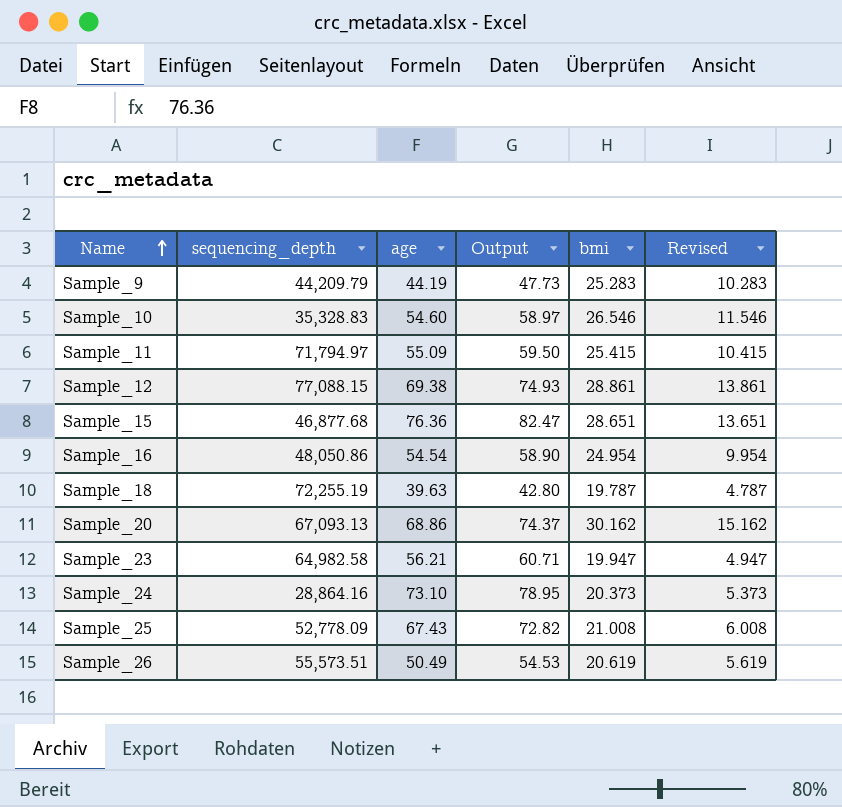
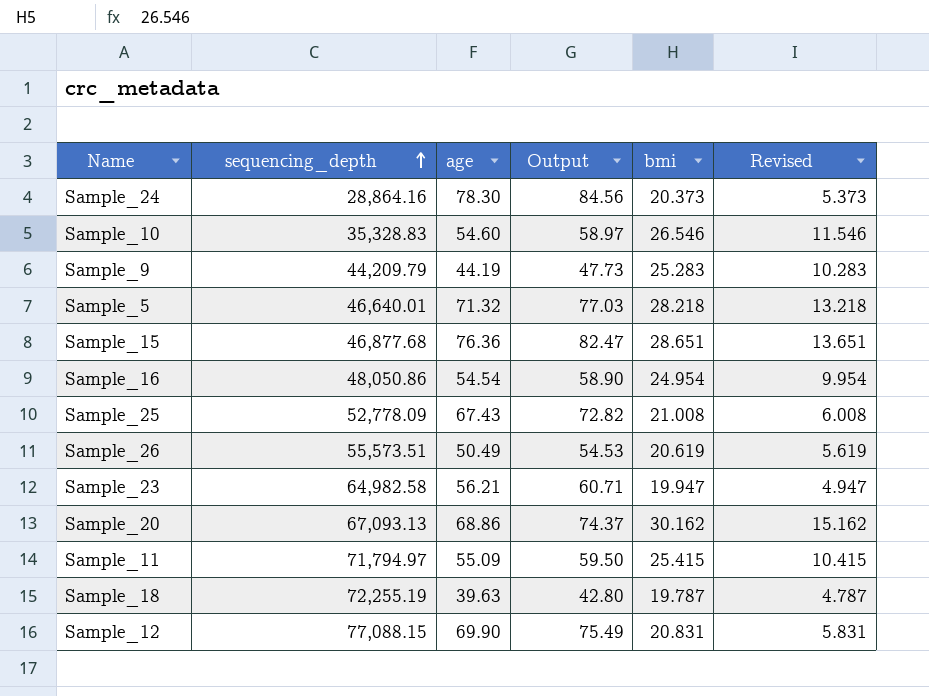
row order: Name ascending -> sequencing_depth ascending
Sample_24 | age: 73.10 -> 78.30
Sample_24 | Output: 78.95 -> 84.56
row Sample_5: none -> 46,640.01 | 71.32 | 77.03 | 28.218 | 13.218
Sample_12 | age: 69.38 -> 69.90
Sample_12 | Output: 74.93 -> 75.49
Sample_12 | bmi: 28.861 -> 20.831
Sample_12 | Revised: 13.861 -> 5.831

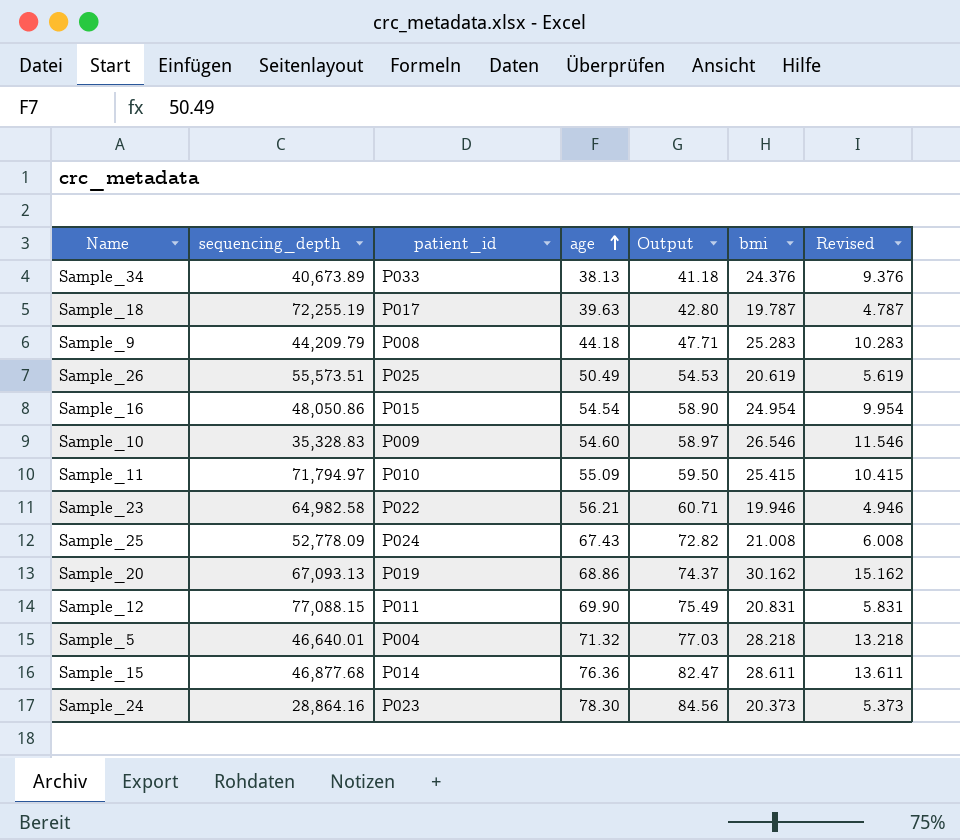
row order: sequencing_depth ascending -> age ascending
column patient_id | position: none -> 3
row Sample_34: none -> 40,673.89 | P033 | 38.13 | 41.18 | 24.376 | 9.376
Sample_9 | age: 44.19 -> 44.18
Sample_9 | Output: 47.73 -> 47.71
Sample_23 | bmi: 19.947 -> 19.946
Sample_23 | Revised: 4.947 -> 4.946
Sample_15 | bmi: 28.651 -> 28.611
Sample_15 | Revised: 13.651 -> 13.611

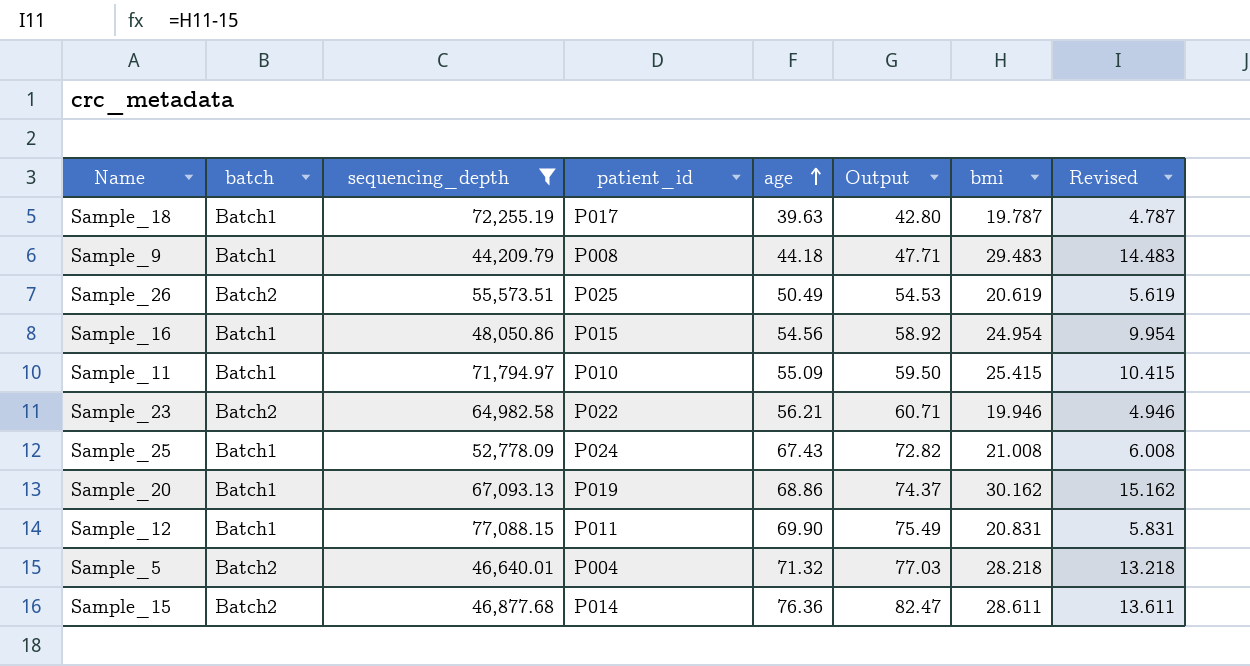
filter: none -> sequencing_depth >= 44,209.79
column batch | position: none -> 2
Sample_9 | bmi: 25.283 -> 29.483
Sample_9 | Revised: 10.283 -> 14.483
Sample_16 | age: 54.54 -> 54.56
Sample_16 | Output: 58.90 -> 58.92

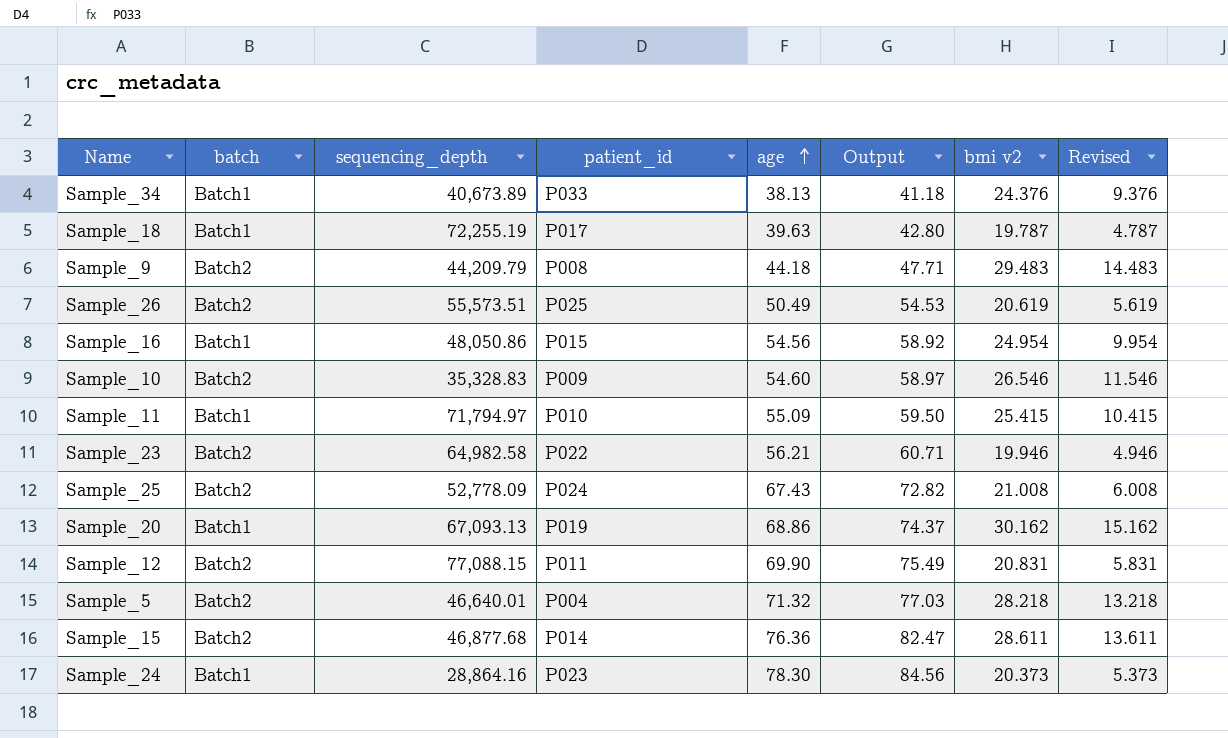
filter: sequencing_depth >= 44,209.79 -> none
column name: bmi -> bmi v2
Sample_9 | batch: Batch1 -> Batch2
Sample_25 | batch: Batch1 -> Batch2
Sample_12 | batch: Batch1 -> Batch2

